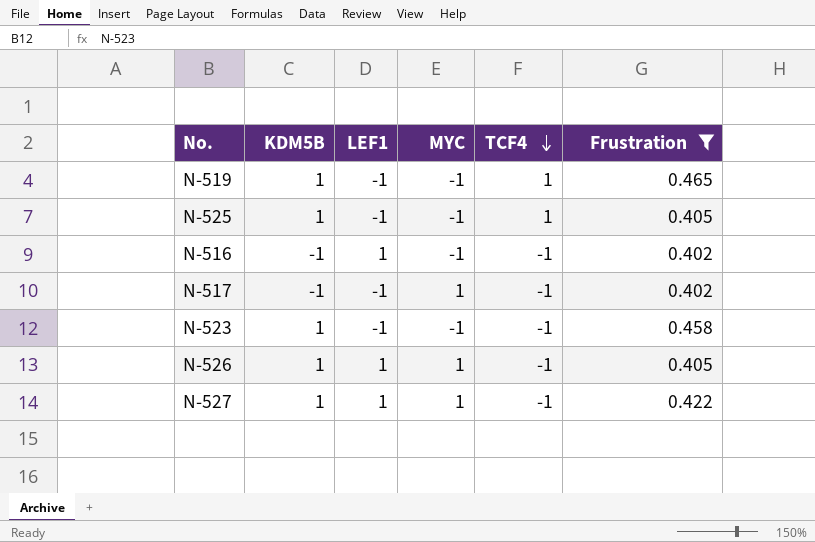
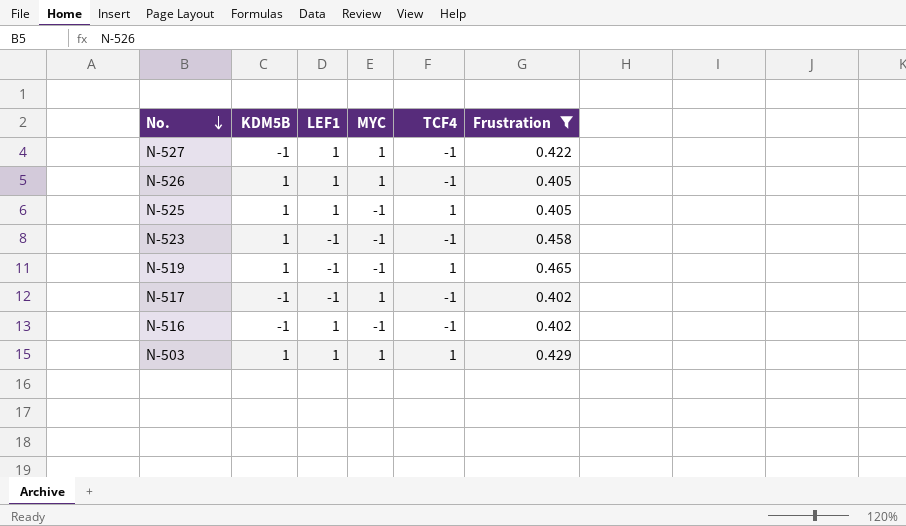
row order: TCF4 descending -> No. descending
N-527 | KDM5B: 1 -> -1
N-525 | LEF1: -1 -> 1
row N-503: none -> 1 | 1 | 1 | 1 | 0.429

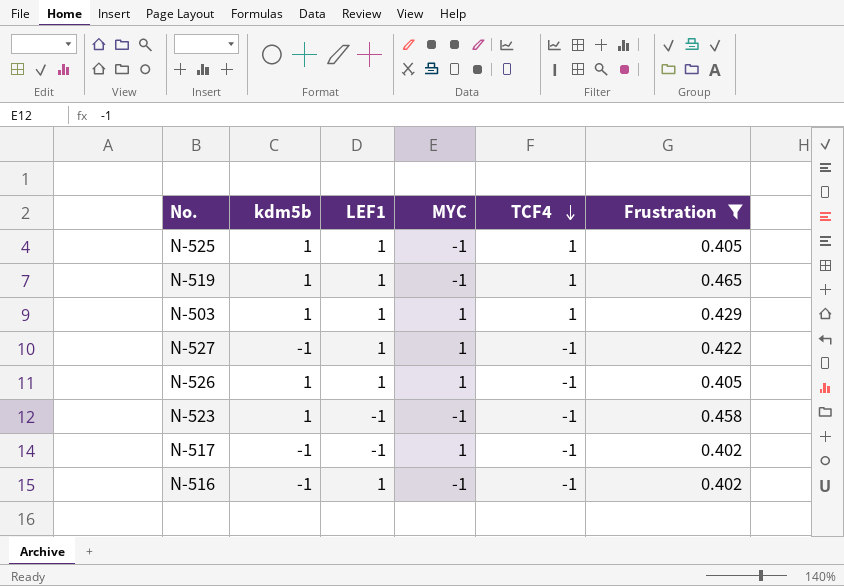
row order: No. descending -> TCF4 descending
column name: KDM5B -> kdm5b
N-519 | LEF1: -1 -> 1

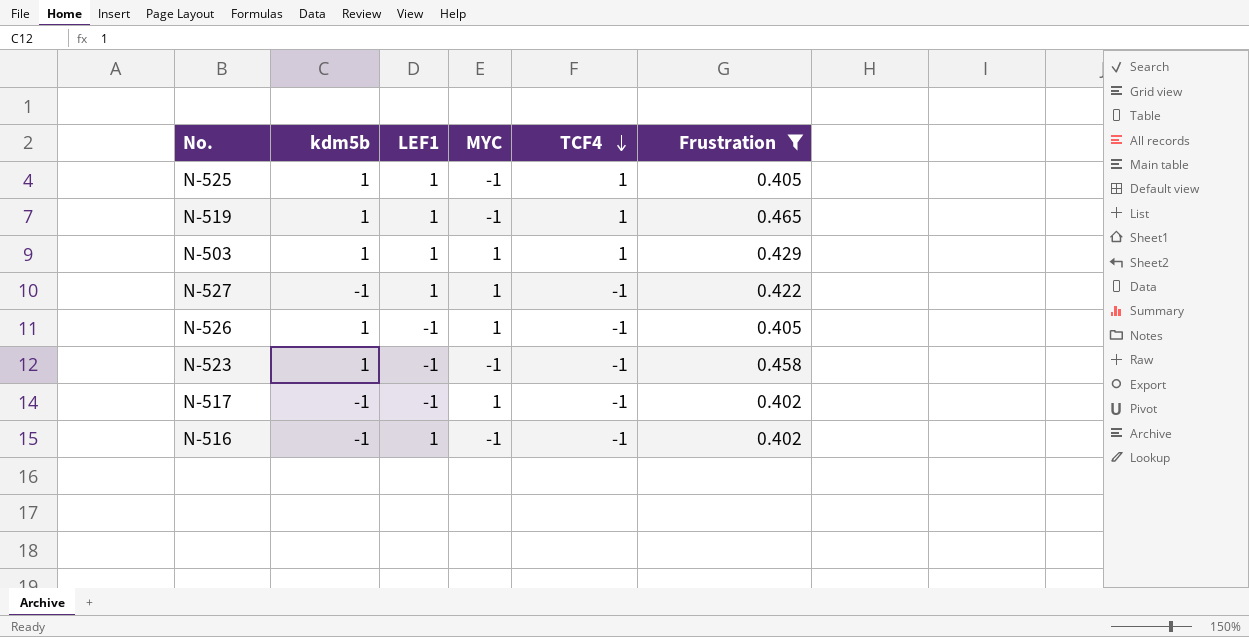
N-526 | LEF1: 1 -> -1

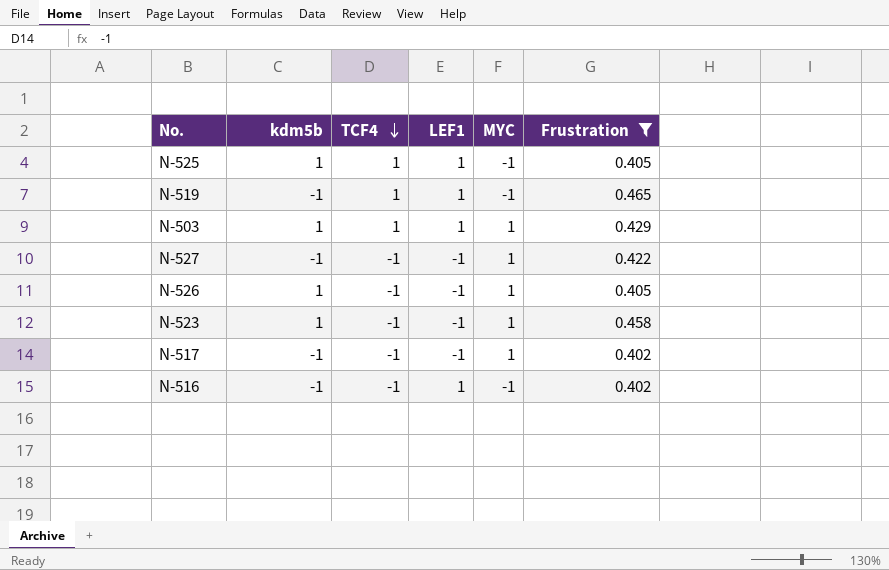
column TCF4 | position: 5 -> 3
N-519 | kdm5b: 1 -> -1
N-527 | LEF1: 1 -> -1
N-523 | MYC: -1 -> 1

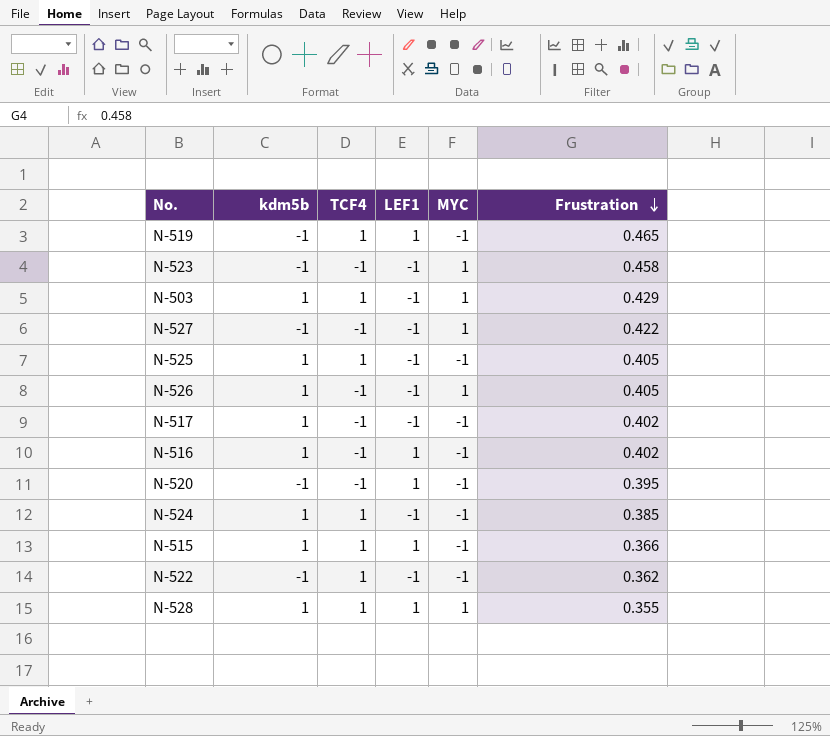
filter: Frustration >= 0.402 -> none
row order: TCF4 descending -> Frustration descending
N-523 | kdm5b: 1 -> -1
N-503 | LEF1: 1 -> -1
N-525 | LEF1: 1 -> -1
N-517 | kdm5b: -1 -> 1
N-517 | MYC: 1 -> -1
N-516 | kdm5b: -1 -> 1

